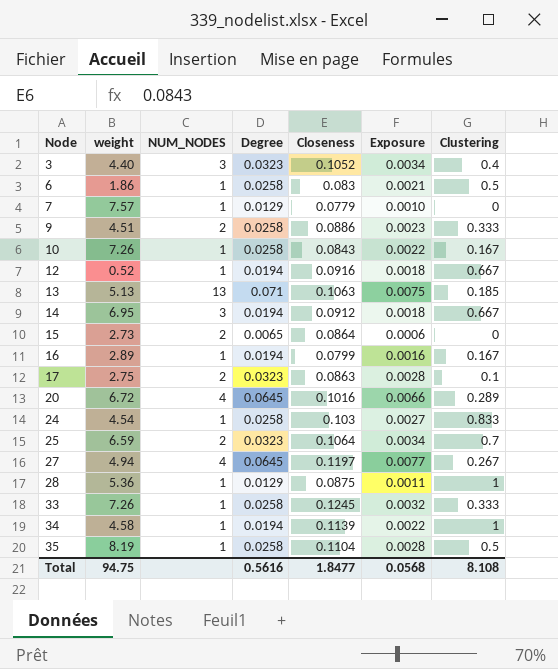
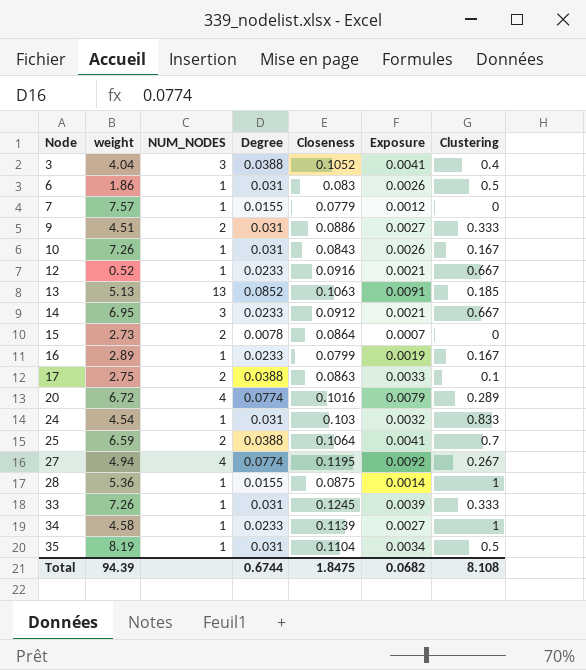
3 | weight: 4.40 -> 4.04
3 | Degree: 0.0323 -> 0.0388
3 | Exposure: 0.0034 -> 0.0041
6 | Degree: 0.0258 -> 0.031
6 | Exposure: 0.0021 -> 0.0026
7 | Degree: 0.0129 -> 0.0155
7 | Exposure: 0.0010 -> 0.0012
9 | Degree: 0.0258 -> 0.031
9 | Exposure: 0.0023 -> 0.0027
10 | Degree: 0.0258 -> 0.031
10 | Exposure: 0.0022 -> 0.0026
12 | Degree: 0.0194 -> 0.0233
12 | Exposure: 0.0018 -> 0.0021
13 | Degree: 0.071 -> 0.0852
13 | Exposure: 0.0075 -> 0.0091
14 | Degree: 0.0194 -> 0.0233
14 | Exposure: 0.0018 -> 0.0021
15 | Degree: 0.0065 -> 0.0078
15 | Exposure: 0.0006 -> 0.0007
16 | Degree: 0.0194 -> 0.0233
16 | Exposure: 0.0016 -> 0.0019
17 | Degree: 0.0323 -> 0.0388
17 | Exposure: 0.0028 -> 0.0033
20 | Degree: 0.0645 -> 0.0774
20 | Exposure: 0.0066 -> 0.0079
24 | Degree: 0.0258 -> 0.031
24 | Exposure: 0.0027 -> 0.0032
25 | Degree: 0.0323 -> 0.0388
25 | Exposure: 0.0034 -> 0.0041
27 | Degree: 0.0645 -> 0.0774
27 | Closeness: 0.1197 -> 0.1195
27 | Exposure: 0.0077 -> 0.0092
28 | Degree: 0.0129 -> 0.0155
28 | Exposure: 0.0011 -> 0.0014
33 | Degree: 0.0258 -> 0.031
33 | Exposure: 0.0032 -> 0.0039
34 | Degree: 0.0194 -> 0.0233
34 | Exposure: 0.0022 -> 0.0027
35 | Degree: 0.0258 -> 0.031
35 | Exposure: 0.0028 -> 0.0034
Total | weight: 94.75 -> 94.39
Total | Degree: 0.5616 -> 0.6744
Total | Closeness: 1.8477 -> 1.8475
Total | Exposure: 0.0568 -> 0.0682

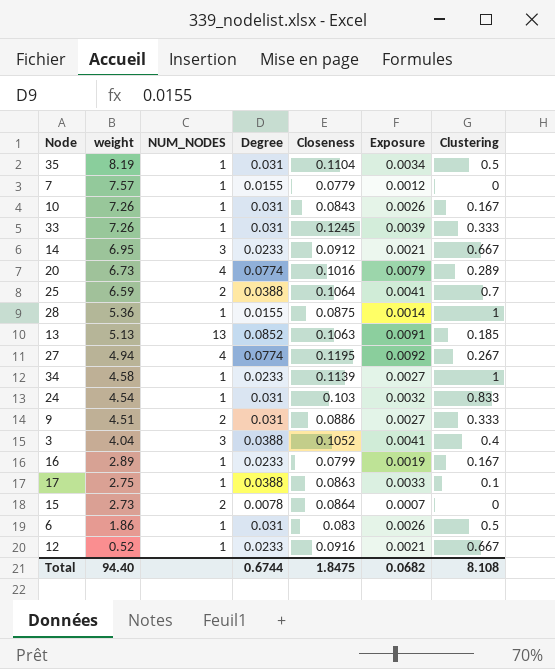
row order: Node ascending -> weight descending
20 | weight: 6.72 -> 6.73
17 | NUM_NODES: 2 -> 1
Total | weight: 94.39 -> 94.40

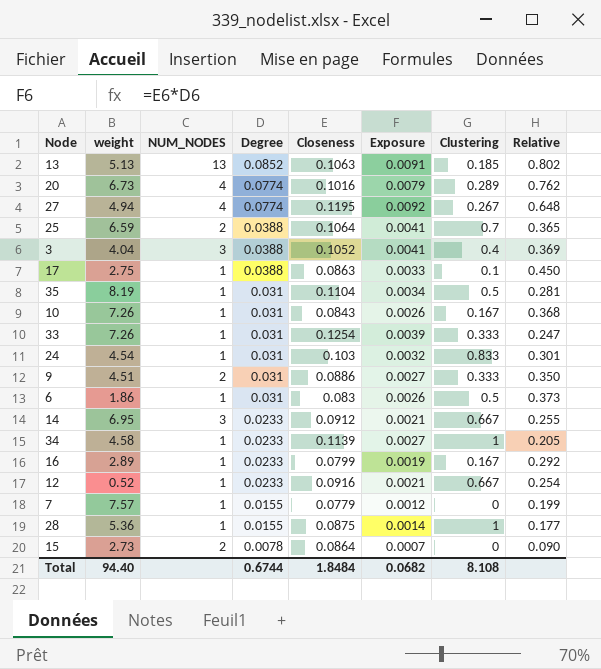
row order: weight descending -> Degree descending
column Relative | formula: none -> [Degree] / [Closeness]
33 | Closeness: 0.1245 -> 0.1254
Total | Closeness: 1.8475 -> 1.8484

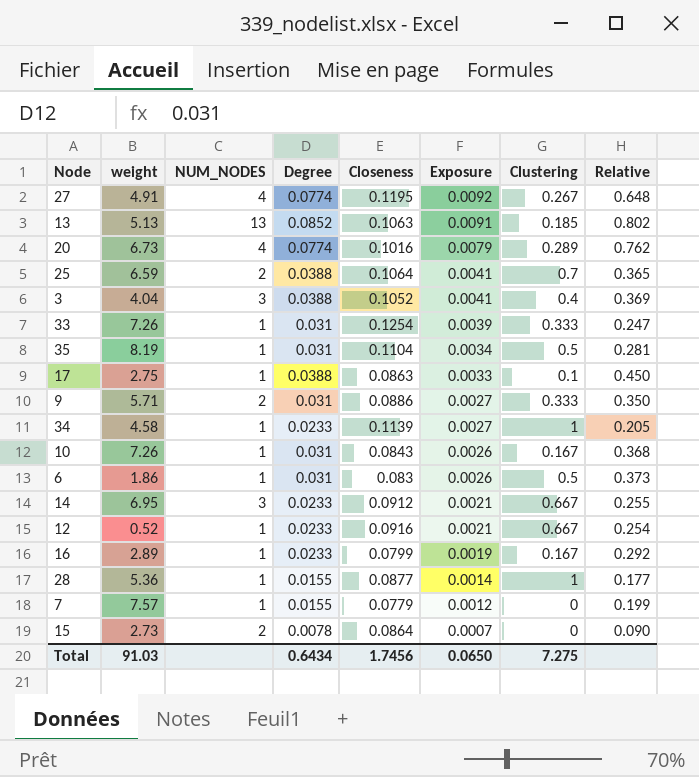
row order: Degree descending -> Exposure descending
row 24: 4.54 | 1 | 0.031 | 0.103 | 0.0032 | 0.833 | 0.301 -> none
27 | weight: 4.94 -> 4.91
9 | weight: 4.51 -> 5.71
28 | Closeness: 0.0875 -> 0.0877
Total | weight: 94.40 -> 91.03
Total | Degree: 0.6744 -> 0.6434
Total | Closeness: 1.8484 -> 1.7456
Total | Exposure: 0.0682 -> 0.0650
Total | Clustering: 8.108 -> 7.275

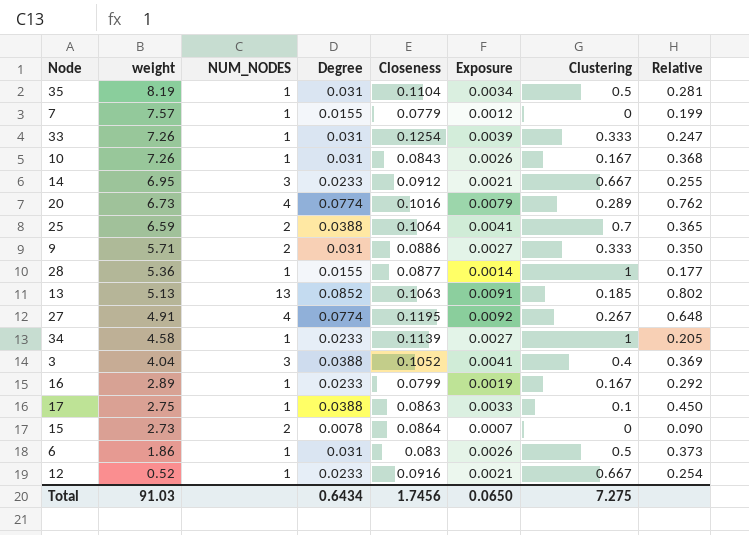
row order: Exposure descending -> weight descending

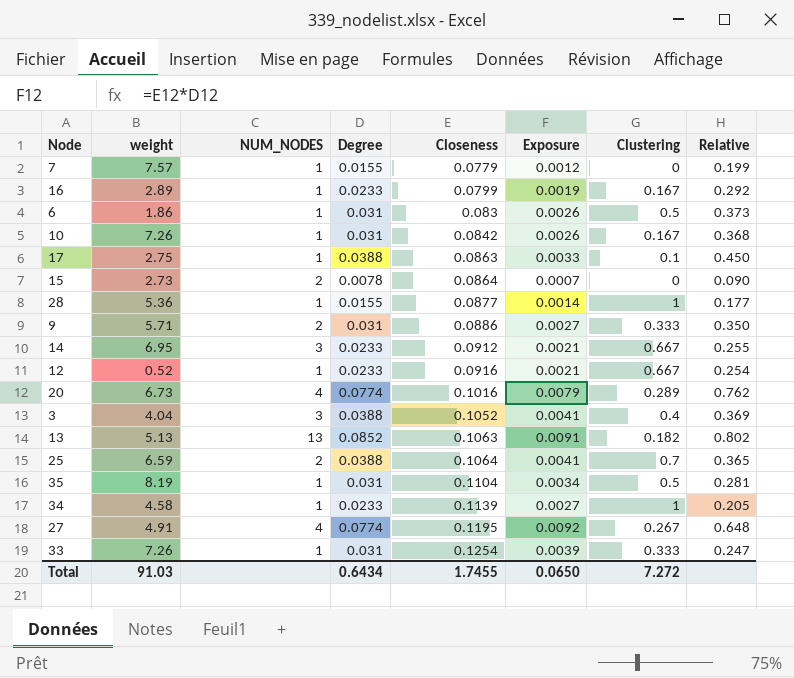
row order: weight descending -> Closeness ascending
10 | Closeness: 0.0843 -> 0.0842
13 | Clustering: 0.185 -> 0.182
Total | Closeness: 1.7456 -> 1.7455
Total | Clustering: 7.275 -> 7.272

